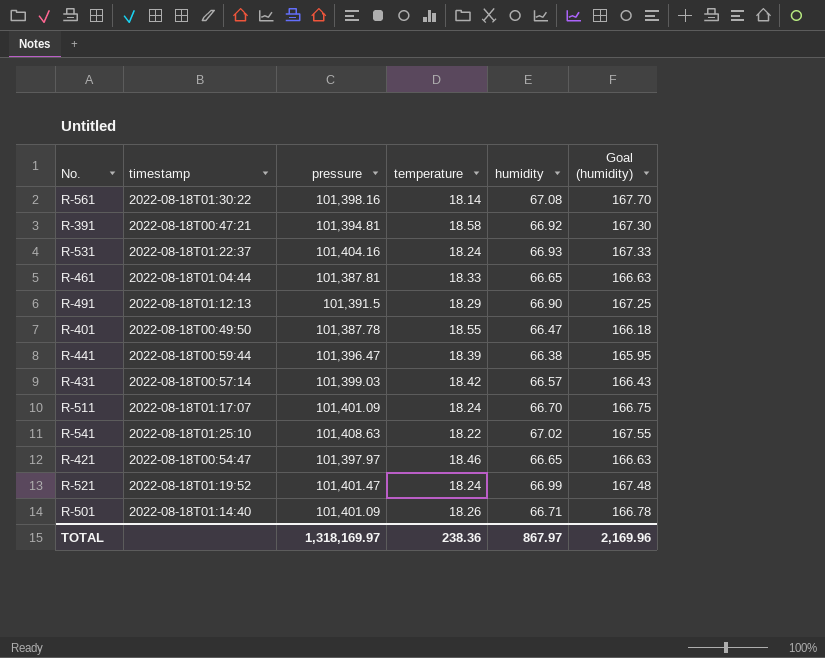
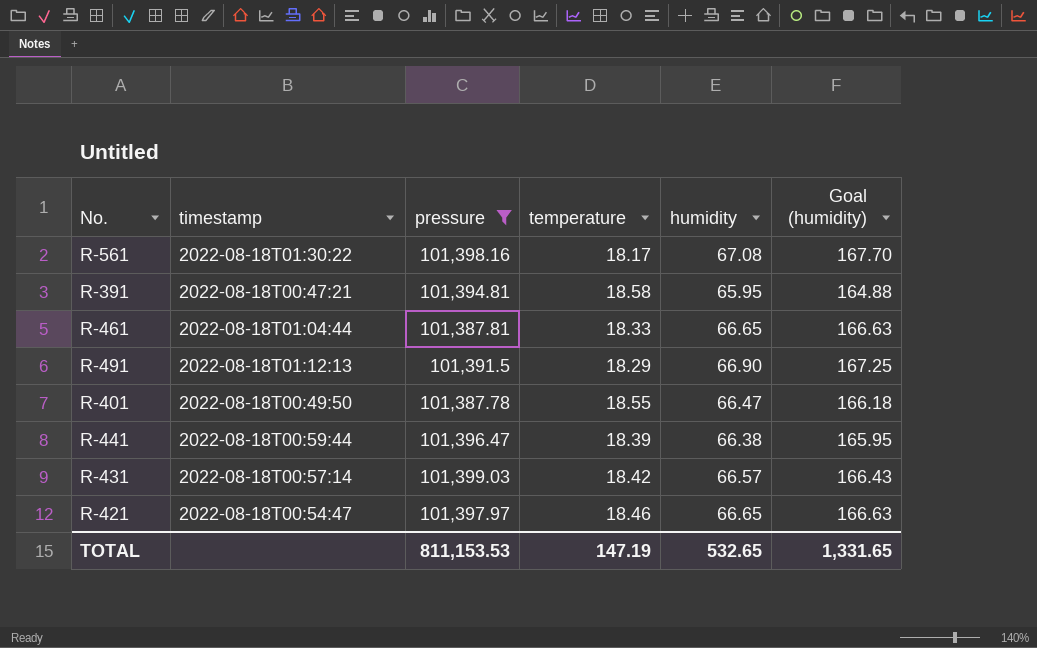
filter: none -> pressure <= 101,399.03
R-561 | temperature: 18.14 -> 18.17
R-391 | humidity: 66.92 -> 65.95
R-391 | Goal (humidity): 167.30 -> 164.88
TOTAL | pressure: 1,318,169.97 -> 811,153.53
TOTAL | temperature: 238.36 -> 147.19
TOTAL | humidity: 867.97 -> 532.65
TOTAL | Goal (humidity): 2,169.96 -> 1,331.65

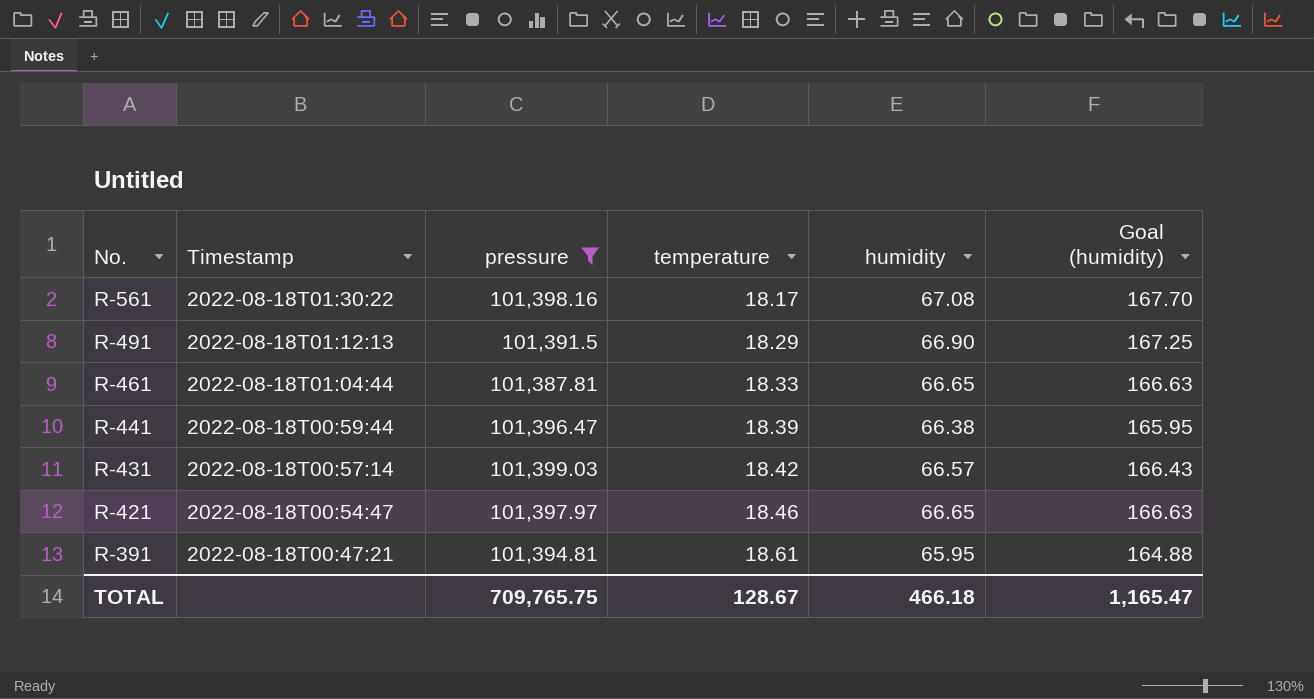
row order: none -> No. descending
column name: timestamp -> Timestamp
row R-401: 2022-08-18T00:49:50 | 101,387.78 | 18.55 | 66.47 | 166.18 -> none
R-391 | temperature: 18.58 -> 18.61
TOTAL | pressure: 811,153.53 -> 709,765.75
TOTAL | temperature: 147.19 -> 128.67
TOTAL | humidity: 532.65 -> 466.18
TOTAL | Goal (humidity): 1,331.65 -> 1,165.47

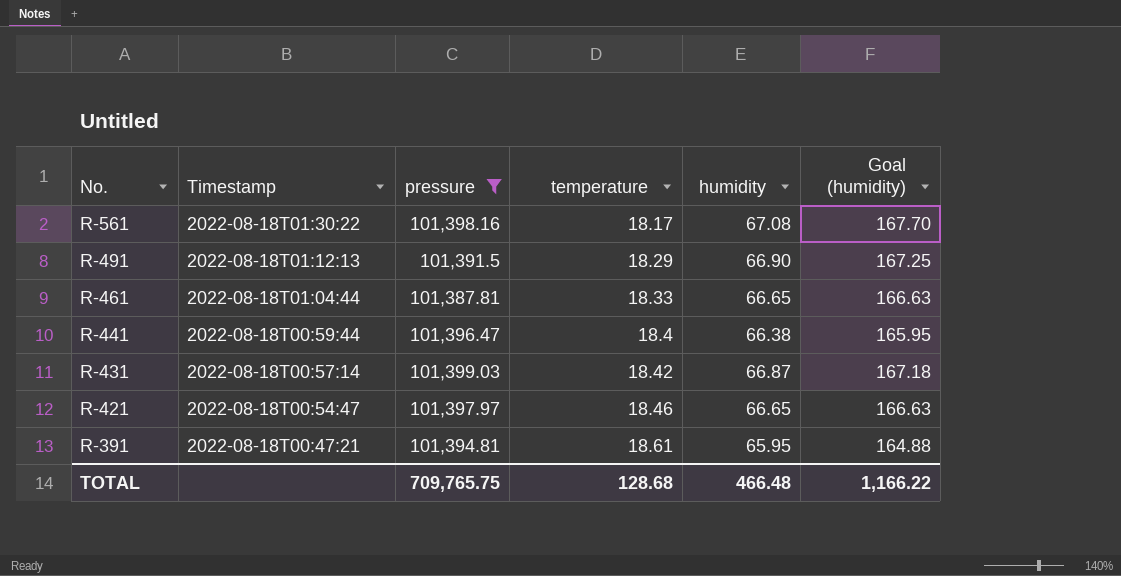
R-441 | temperature: 18.39 -> 18.4
R-431 | humidity: 66.57 -> 66.87
R-431 | Goal (humidity): 166.43 -> 167.18
TOTAL | temperature: 128.67 -> 128.68
TOTAL | humidity: 466.18 -> 466.48
TOTAL | Goal (humidity): 1,165.47 -> 1,166.22

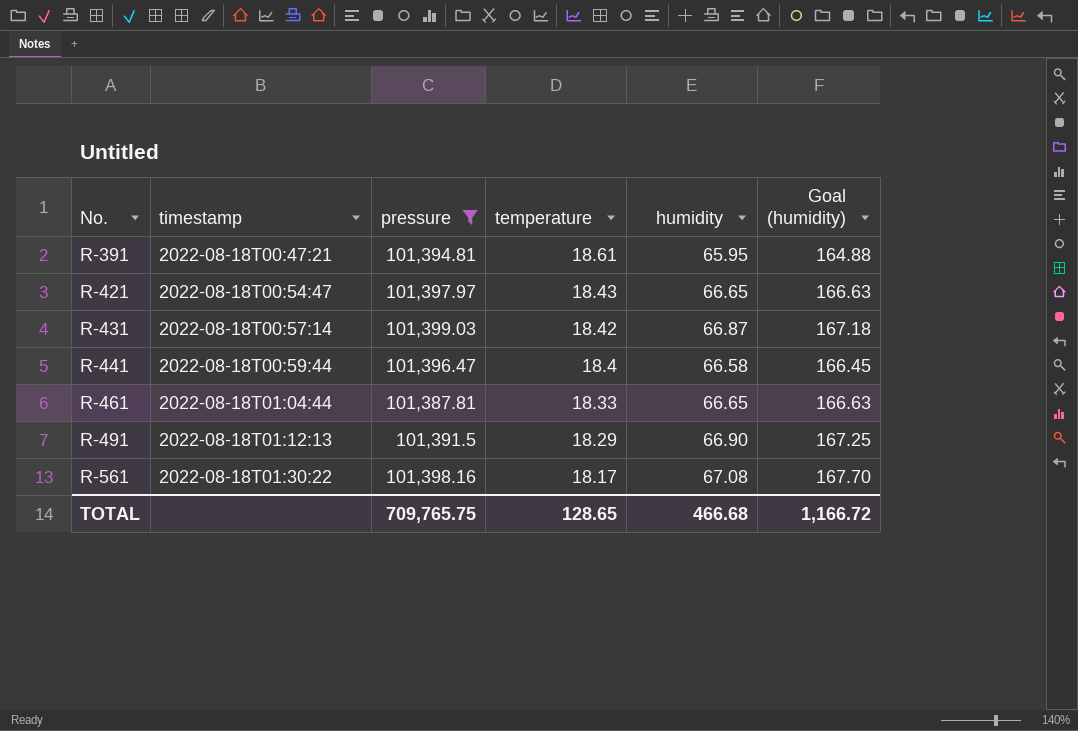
row order: No. descending -> No. ascending
column name: Timestamp -> timestamp
R-421 | temperature: 18.46 -> 18.43
R-441 | humidity: 66.38 -> 66.58
R-441 | Goal (humidity): 165.95 -> 166.45
TOTAL | temperature: 128.68 -> 128.65
TOTAL | humidity: 466.48 -> 466.68
TOTAL | Goal (humidity): 1,166.22 -> 1,166.72

